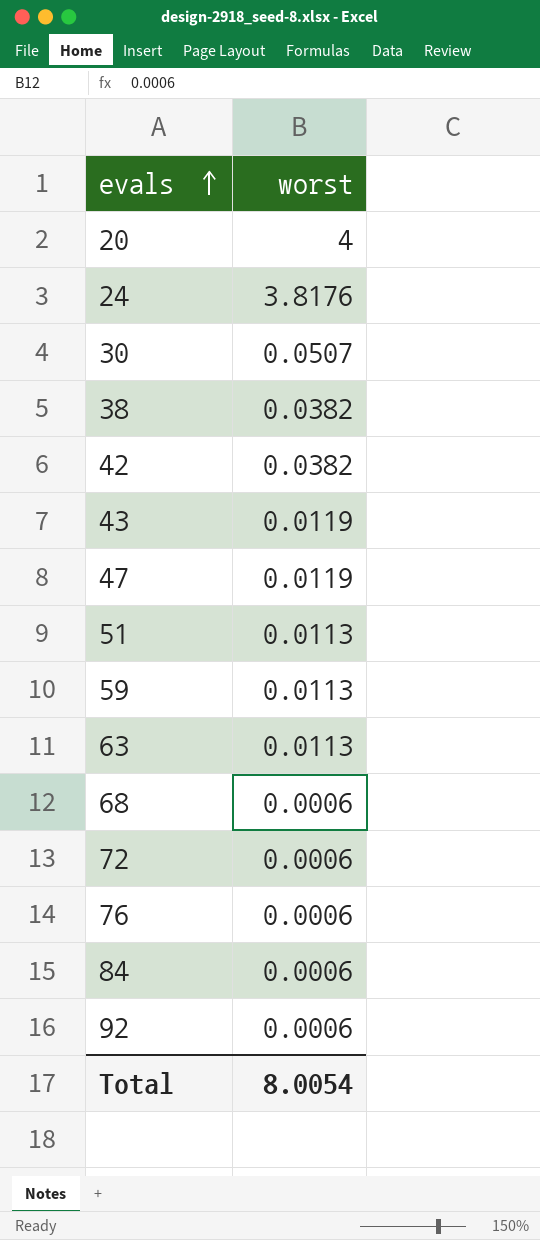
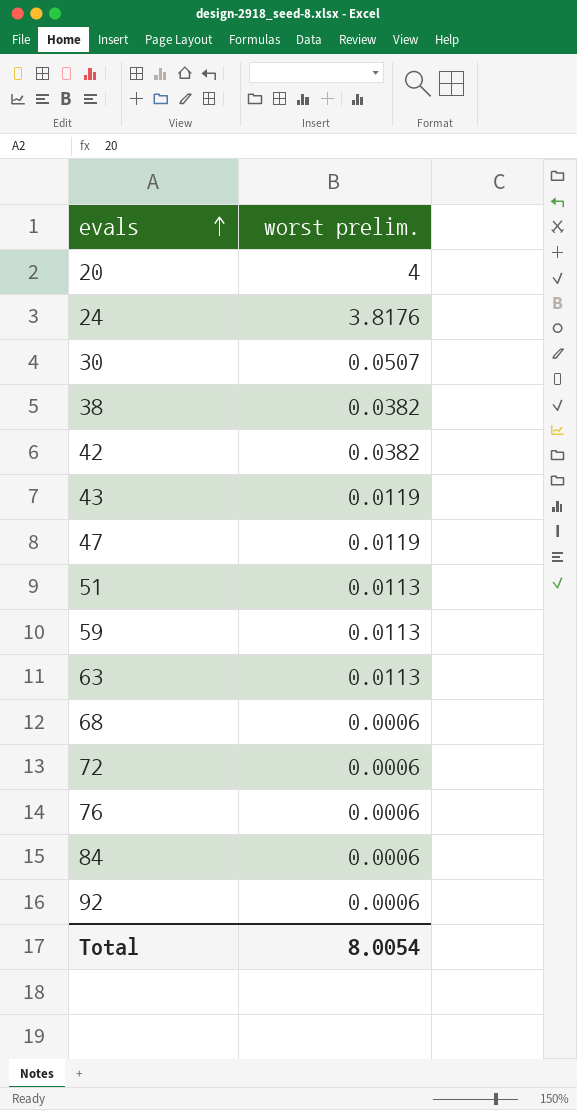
column name: worst -> worst prelim.

